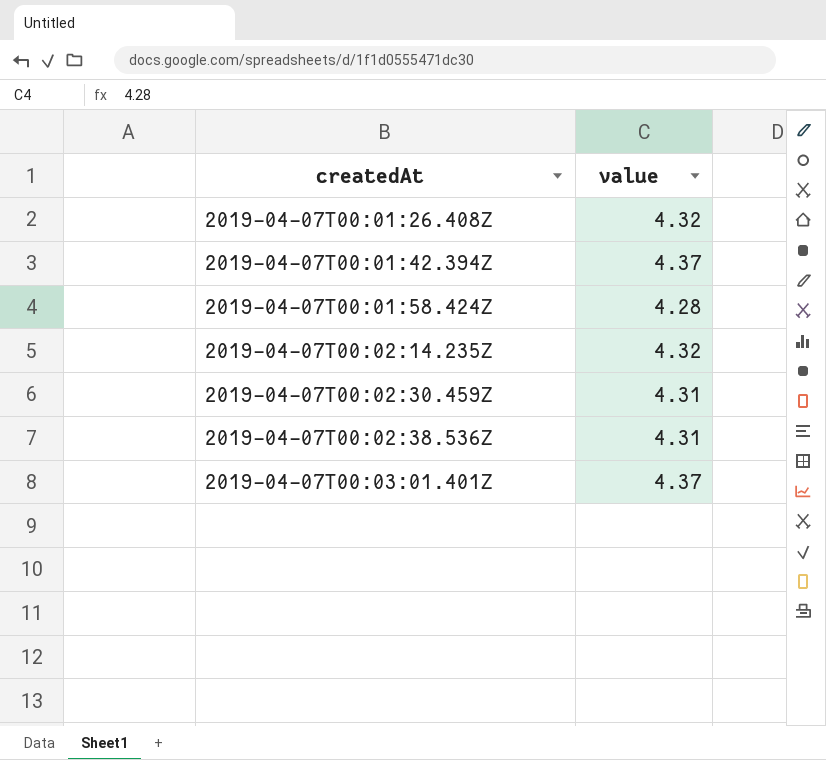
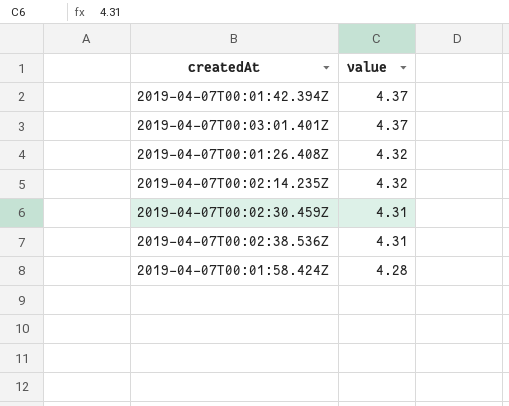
row order: createdAt ascending -> value descending

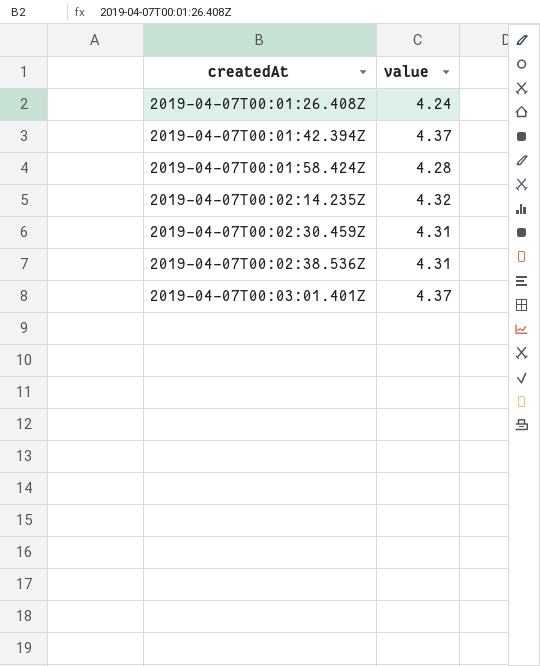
row order: value descending -> createdAt ascending
2019-04-07T00:01:26.408Z | value: 4.32 -> 4.24

